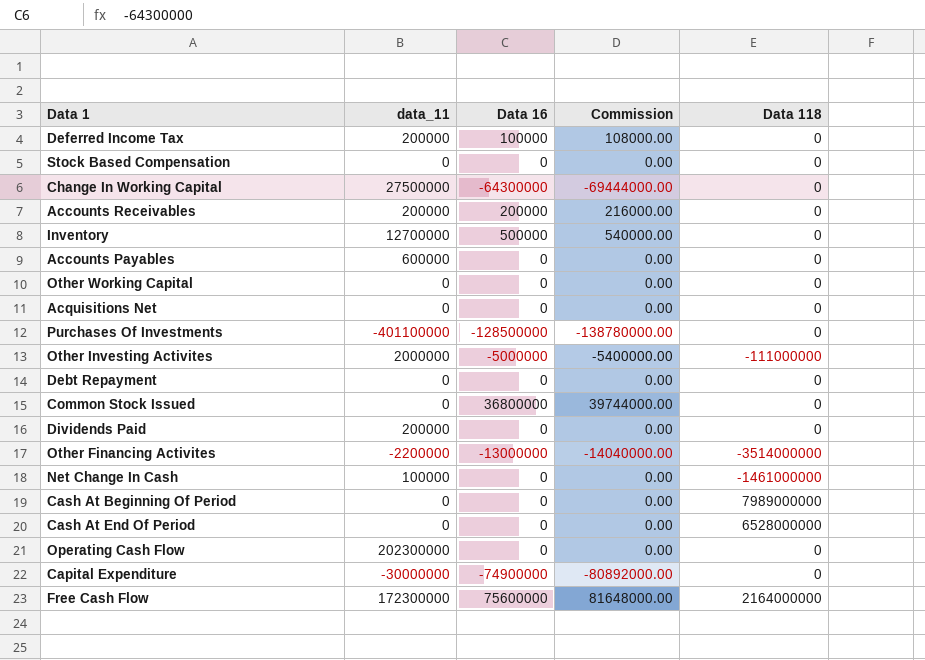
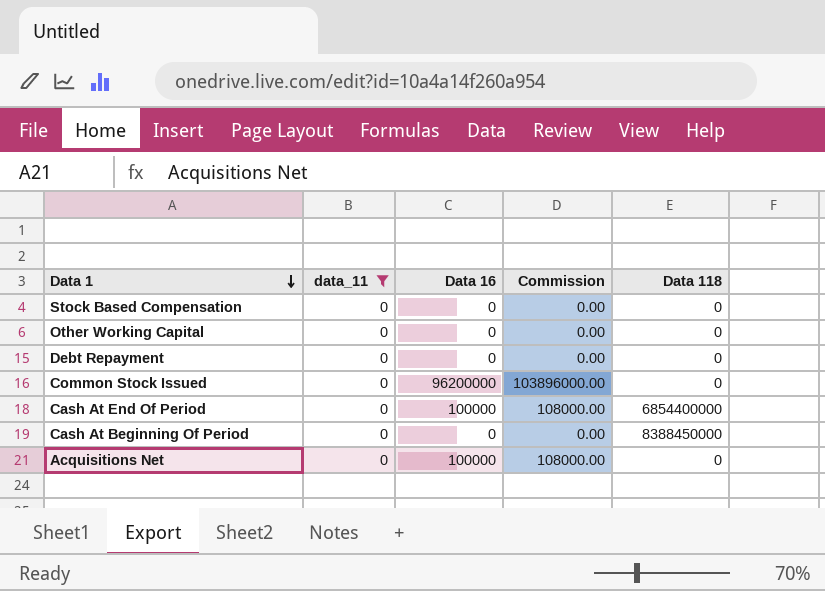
filter: none -> data_11 = 0
row order: none -> Data 1 descending
Common Stock Issued | Data 16: 36800000 -> 96200000
Common Stock Issued | Commission: 39744000.00 -> 103896000.00
Cash At End Of Period | Data 16: 0 -> 100000
Cash At End Of Period | Commission: 0.00 -> 108000.00
Cash At End Of Period | Data 118: 6528000000 -> 6854400000
Cash At Beginning Of Period | Data 118: 7989000000 -> 8388450000
Acquisitions Net | Data 16: 0 -> 100000
Acquisitions Net | Commission: 0.00 -> 108000.00

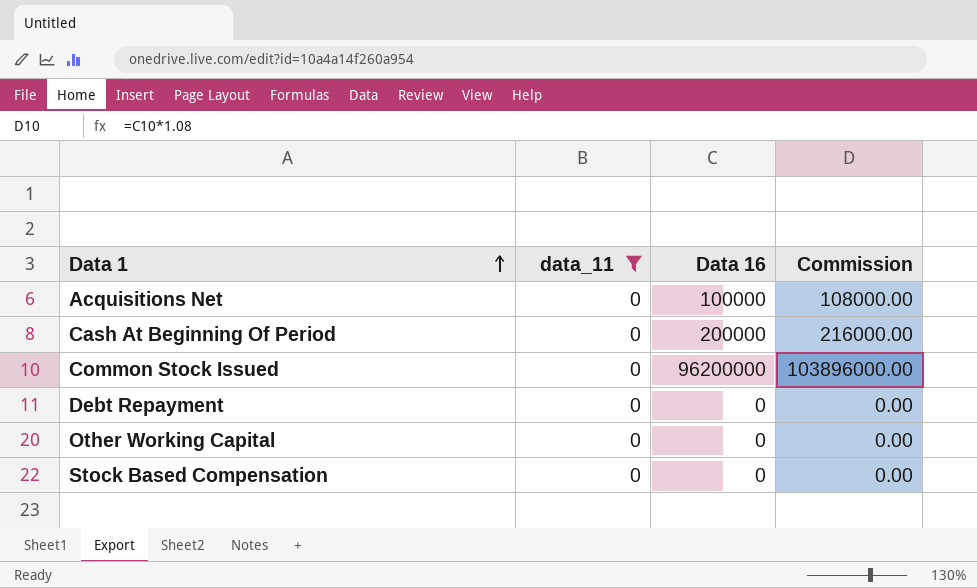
row order: Data 1 descending -> Data 1 ascending
column Data 118 | position: 5 -> none
row Cash At End Of Period: 0 | 100000 | 108000.00 | 6854400000 -> none
Cash At Beginning Of Period | Data 16: 0 -> 200000
Cash At Beginning Of Period | Commission: 0.00 -> 216000.00

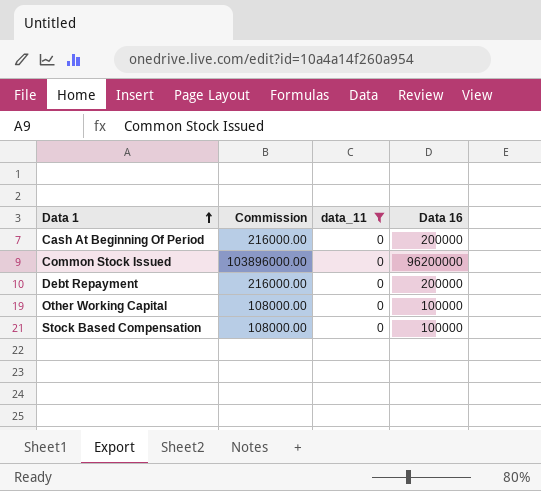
column Commission | position: 4 -> 2
row Acquisitions Net: 0 | 100000 | 108000.00 -> none
Debt Repayment | Commission: 0.00 -> 216000.00
Debt Repayment | Data 16: 0 -> 200000
Other Working Capital | Commission: 0.00 -> 108000.00
Other Working Capital | Data 16: 0 -> 100000
Stock Based Compensation | Commission: 0.00 -> 108000.00
Stock Based Compensation | Data 16: 0 -> 100000

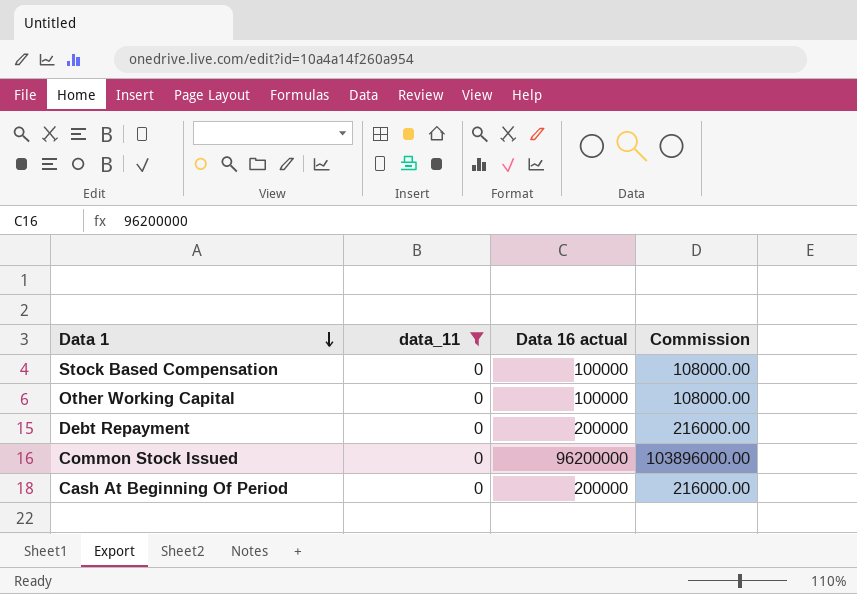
row order: Data 1 ascending -> Data 1 descending
column name: Data 16 -> Data 16 actual
column Commission | position: 2 -> 4

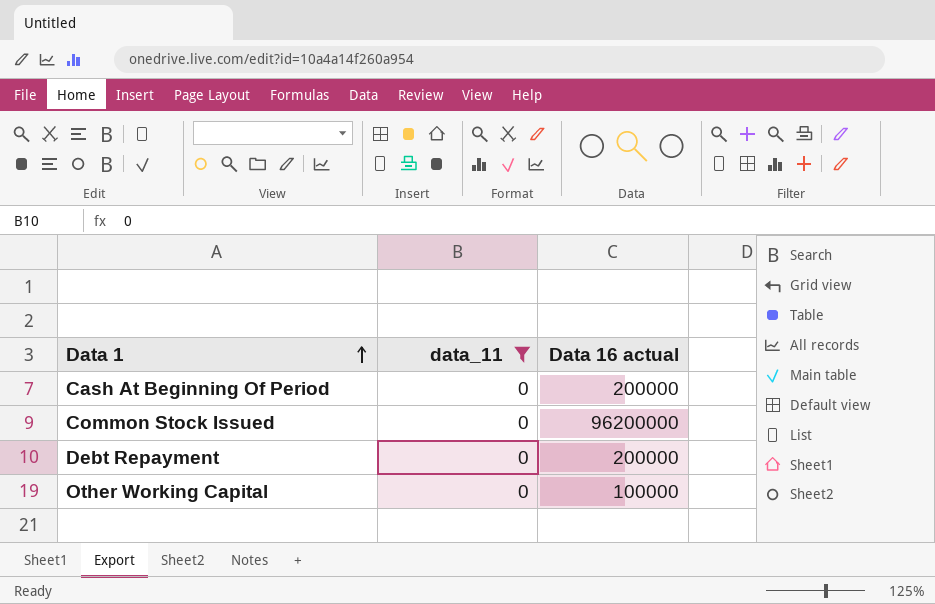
row order: Data 1 descending -> Data 1 ascending
column Commission | formula: [Data 16 actual] * 1.08 -> none
row Stock Based Compensation: 0 | 100000 | 108000.00 -> none

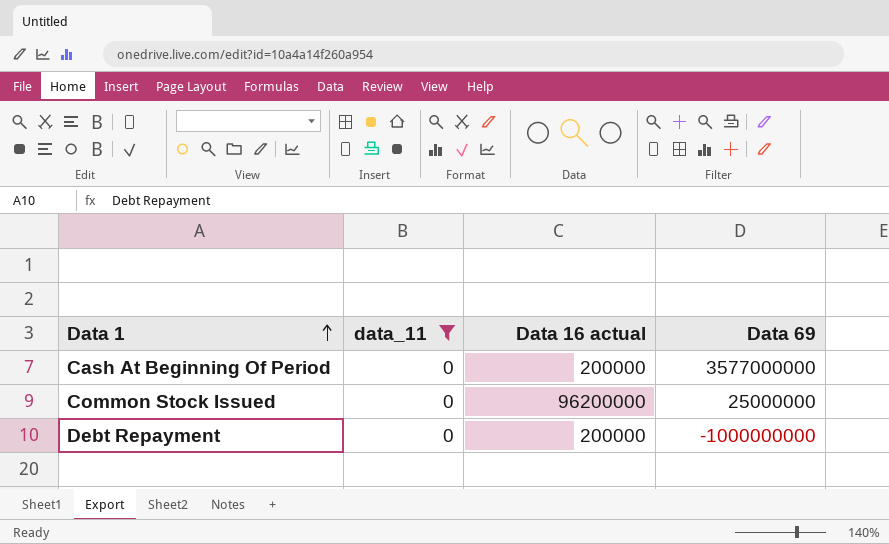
column Data 69 | position: none -> 4
row Other Working Capital: 0 | 100000 -> none

